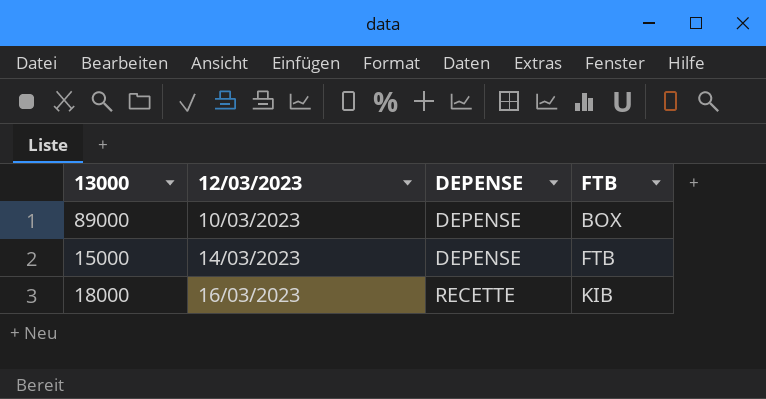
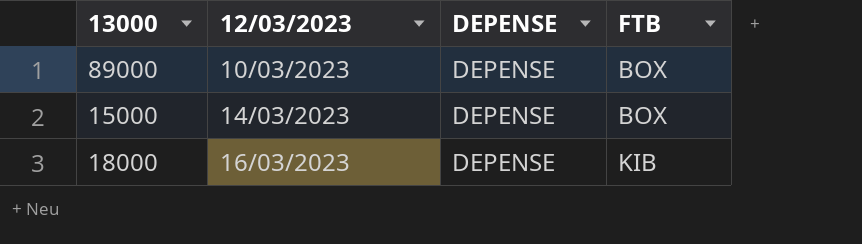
15000 | FTB: FTB -> BOX
18000 | DEPENSE: RECETTE -> DEPENSE

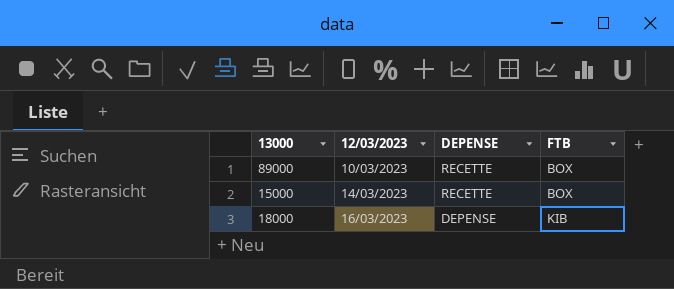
89000 | DEPENSE: DEPENSE -> RECETTE
15000 | DEPENSE: DEPENSE -> RECETTE

